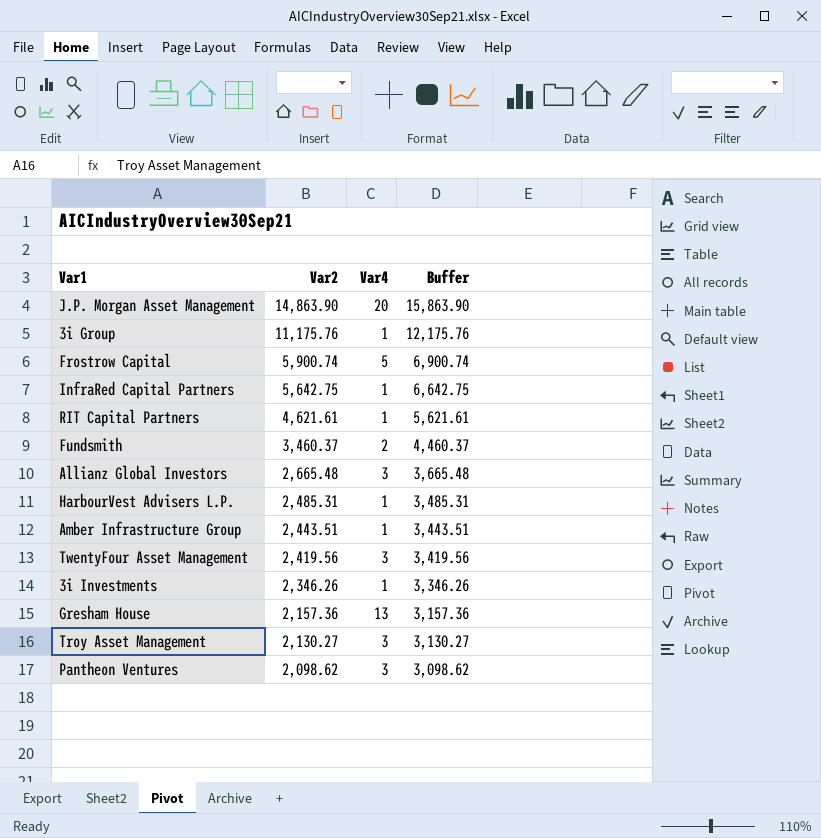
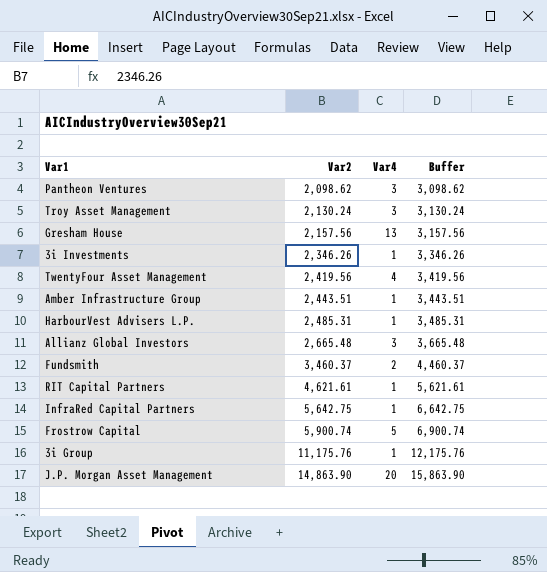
row order: Var2 descending -> Var2 ascending
Troy Asset Management | Var2: 2,130.27 -> 2,130.24
Troy Asset Management | Buffer: 3,130.27 -> 3,130.24
Gresham House | Var2: 2,157.36 -> 2,157.56
Gresham House | Buffer: 3,157.36 -> 3,157.56
TwentyFour Asset Management | Var4: 3 -> 4

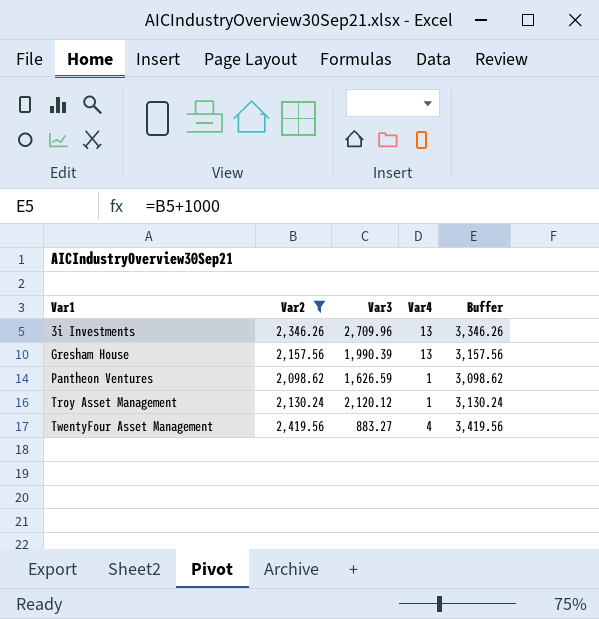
filter: none -> Var2 <= 2,419.56
row order: Var2 ascending -> Var1 ascending
column Var3 | position: none -> 3
3i Investments | Var4: 1 -> 13
Pantheon Ventures | Var4: 3 -> 1
Troy Asset Management | Var4: 3 -> 1

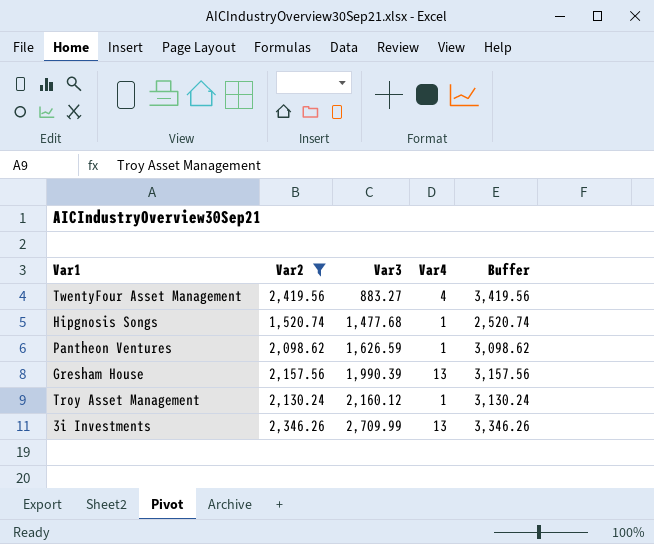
row order: Var1 ascending -> Var3 ascending
row Hipgnosis Songs: none -> 1,520.74 | 1,477.68 | 1 | 2,520.74
Troy Asset Management | Var3: 2,120.12 -> 2,160.12
3i Investments | Var3: 2,709.96 -> 2,709.99

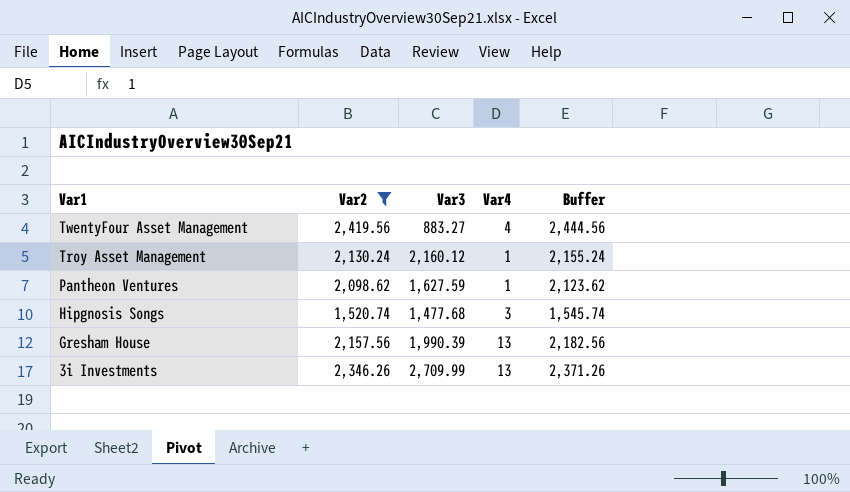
row order: Var3 ascending -> Var1 descending
column Buffer | formula: [Var2] + 1000 -> [Var2] + 25
Pantheon Ventures | Var3: 1,626.59 -> 1,627.59
Hipgnosis Songs | Var4: 1 -> 3

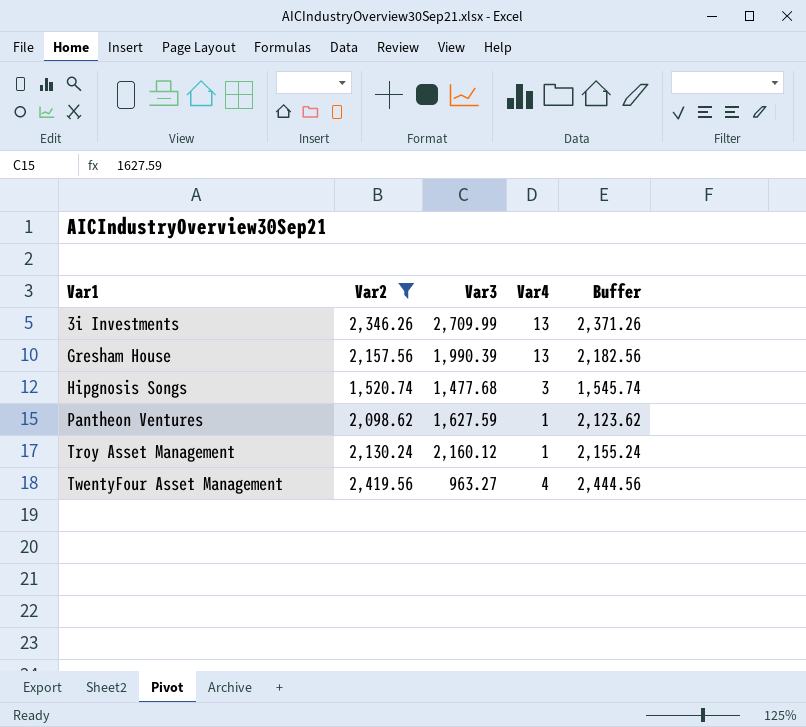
row order: Var1 descending -> Var1 ascending
TwentyFour Asset Management | Var3: 883.27 -> 963.27

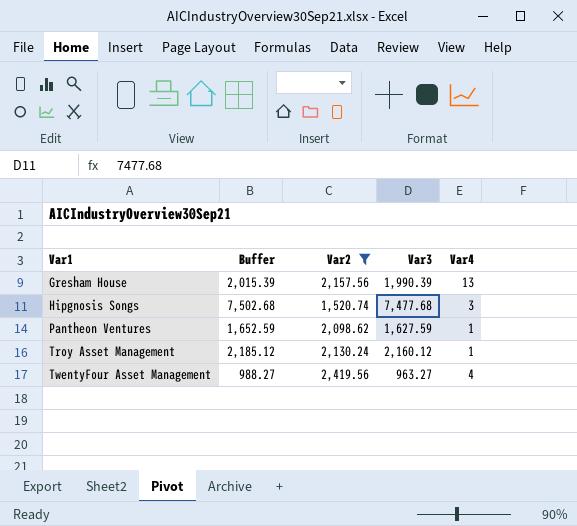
column Buffer | formula: [Var2] + 25 -> [Var3] + 25
column Buffer | position: 5 -> 2
row 3i Investments: 2,346.26 | 2,709.99 | 13 | 2,371.26 -> none
Hipgnosis Songs | Var3: 1,477.68 -> 7,477.68

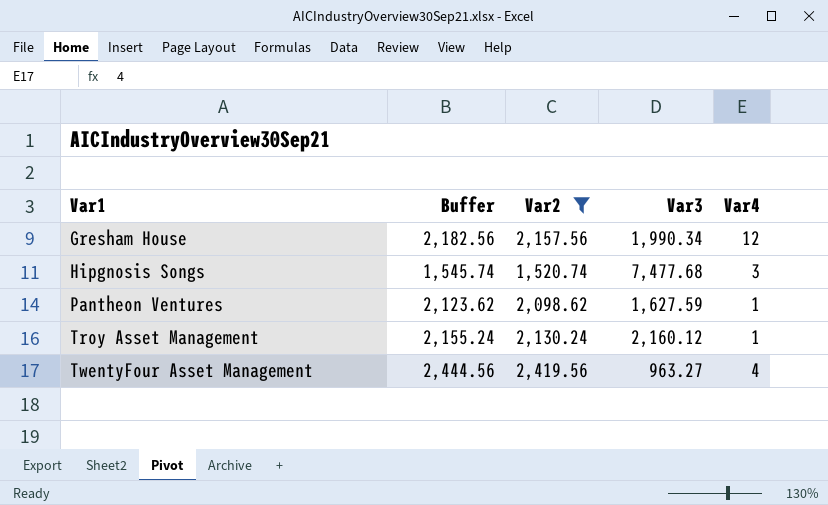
column Buffer | formula: [Var3] + 25 -> [Var2] + 25
Gresham House | Var3: 1,990.39 -> 1,990.34
Gresham House | Var4: 13 -> 12

